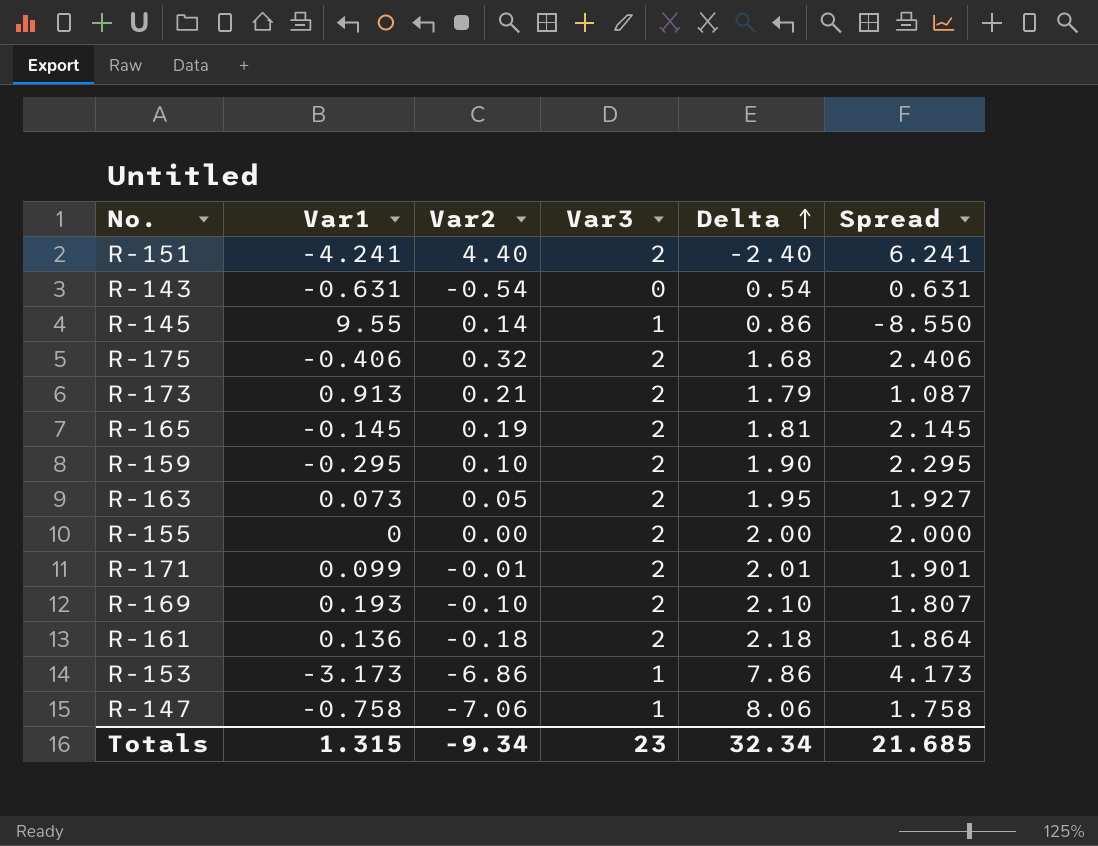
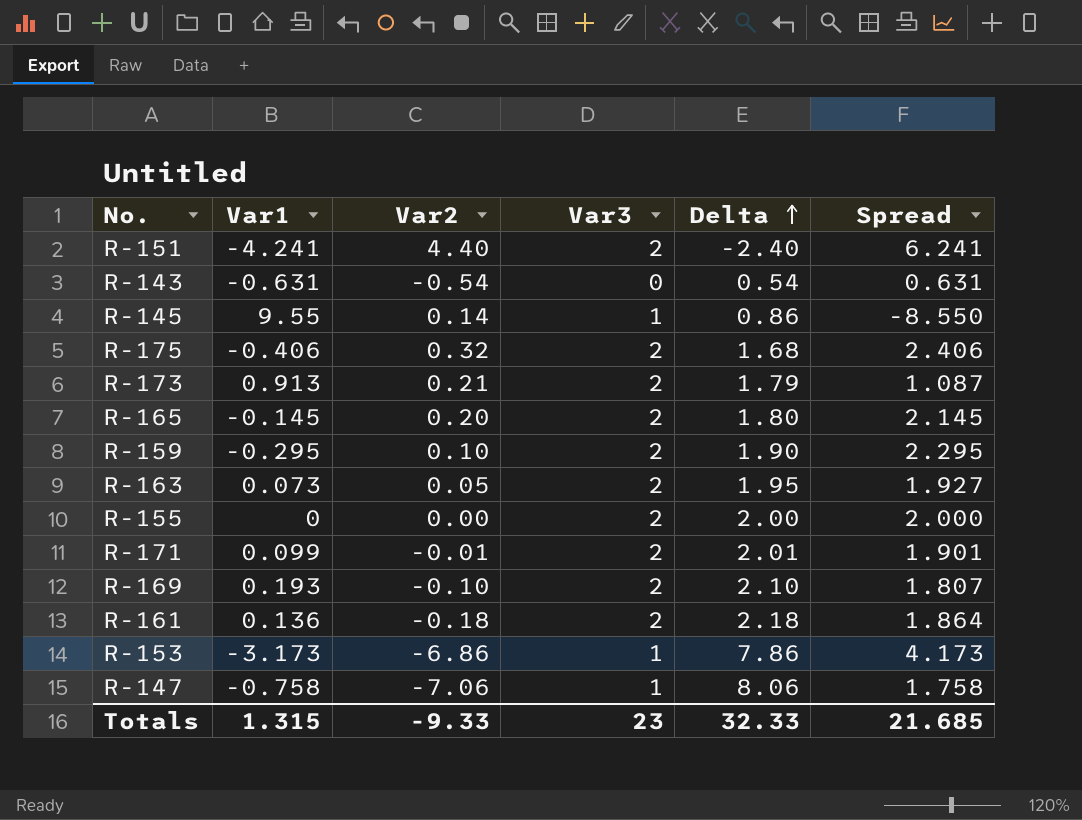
R-165 | Var2: 0.19 -> 0.20
R-165 | Delta: 1.81 -> 1.80
Totals | Var2: -9.34 -> -9.33
Totals | Delta: 32.34 -> 32.33

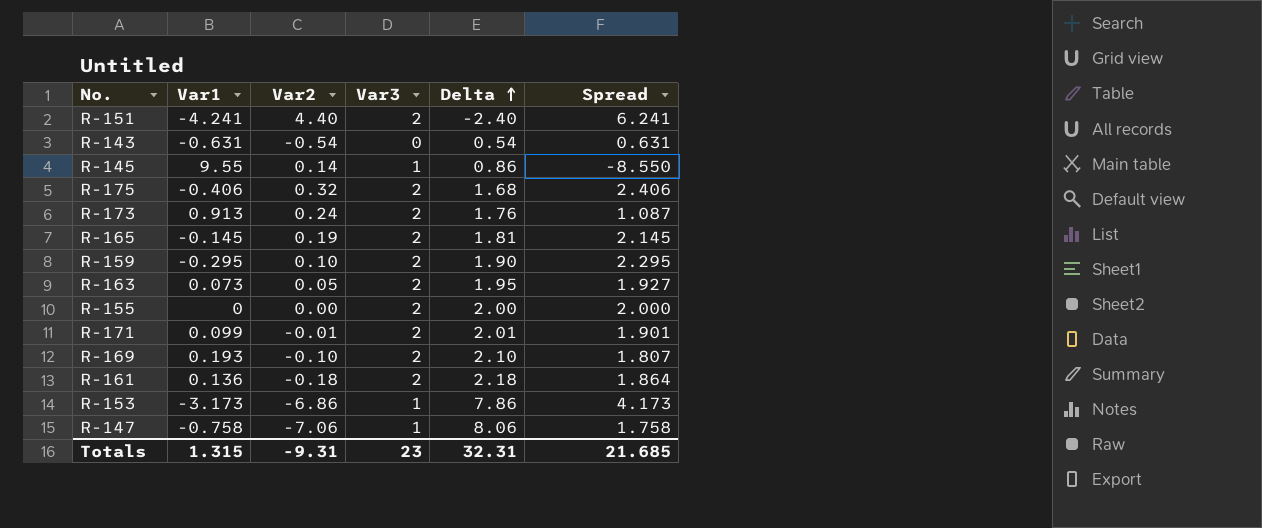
R-173 | Var2: 0.21 -> 0.24
R-173 | Delta: 1.79 -> 1.76
R-165 | Var2: 0.20 -> 0.19
R-165 | Delta: 1.80 -> 1.81
Totals | Var2: -9.33 -> -9.31
Totals | Delta: 32.33 -> 32.31

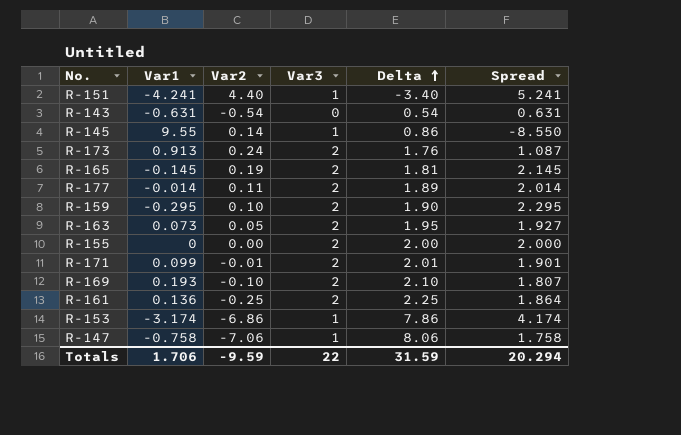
row R-175: -0.406 | 0.32 | 2 | 1.68 | 2.406 -> none
R-151 | Var3: 2 -> 1
R-151 | Delta: -2.40 -> -3.40
R-151 | Spread: 6.241 -> 5.241
row R-177: none -> -0.014 | 0.11 | 2 | 1.89 | 2.014
R-161 | Var2: -0.18 -> -0.25
R-161 | Delta: 2.18 -> 2.25
R-153 | Var1: -3.173 -> -3.174
R-153 | Spread: 4.173 -> 4.174
Totals | Var1: 1.315 -> 1.706
Totals | Var2: -9.31 -> -9.59
Totals | Var3: 23 -> 22
Totals | Delta: 32.31 -> 31.59
Totals | Spread: 21.685 -> 20.294

